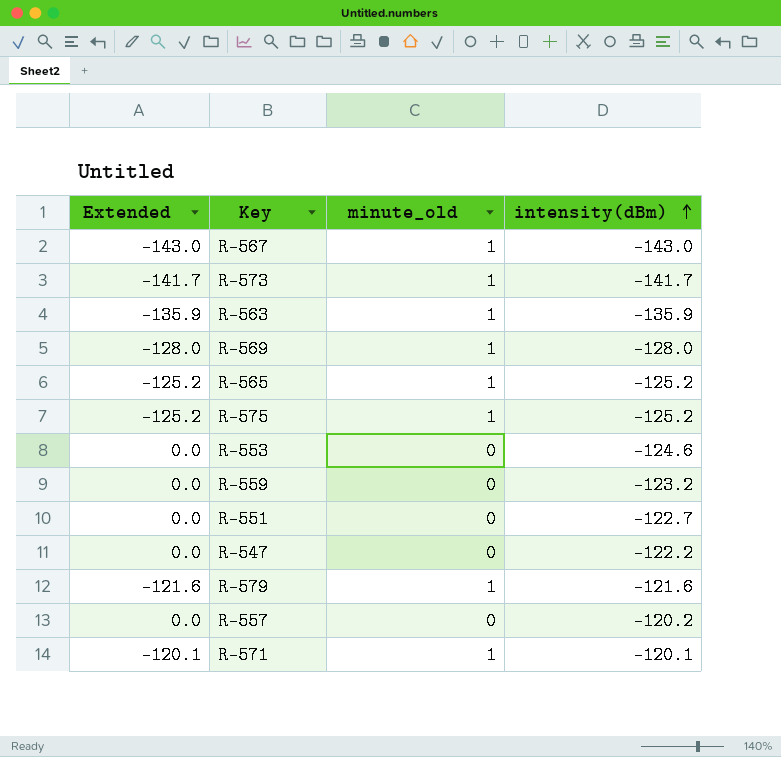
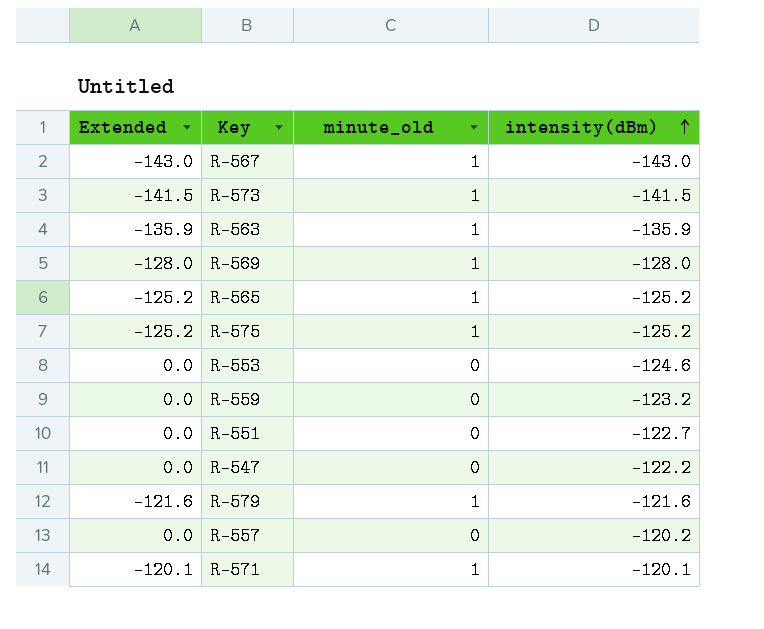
R-573 | Extended: -141.7 -> -141.5
R-573 | intensity(dBm): -141.7 -> -141.5

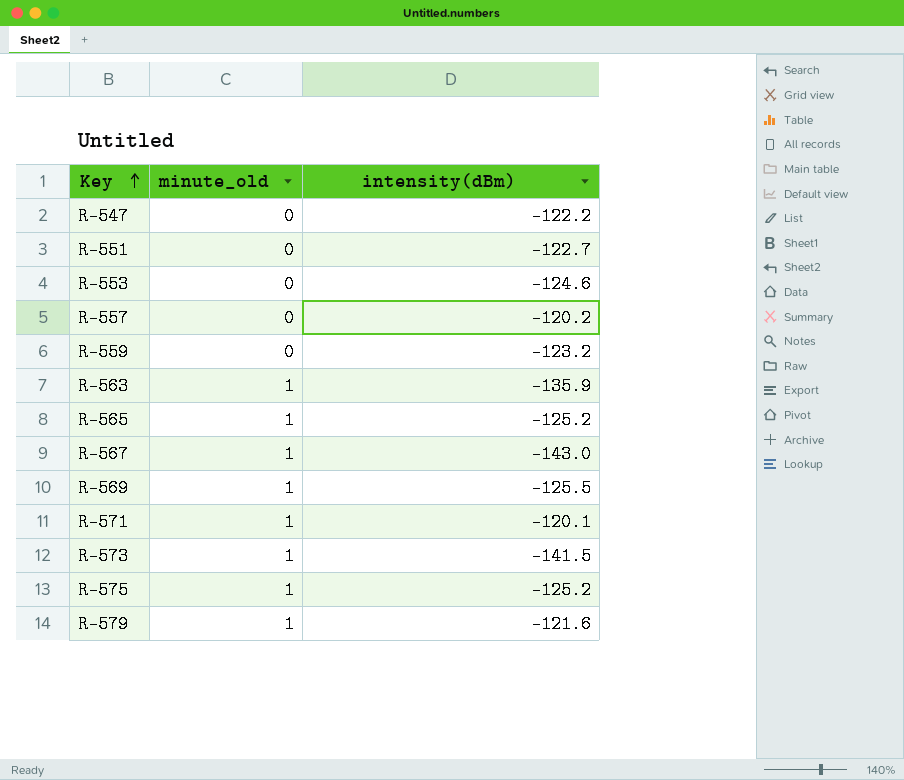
row order: intensity(dBm) ascending -> Key ascending
column Extended | formula: [minute_old] * [intensity(dBm)] -> none
R-569 | intensity(dBm): -128.0 -> -125.5

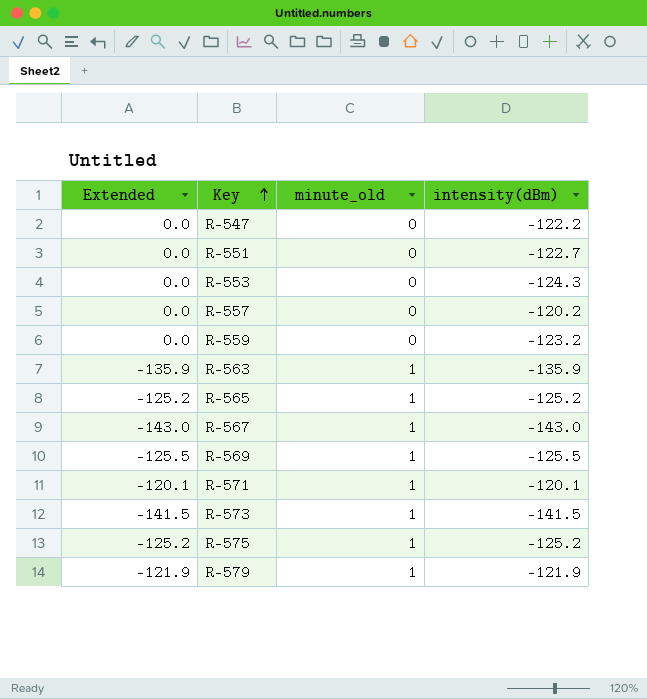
column Extended | formula: none -> [minute_old] * [intensity(dBm)]
R-553 | intensity(dBm): -124.6 -> -124.3
R-579 | intensity(dBm): -121.6 -> -121.9

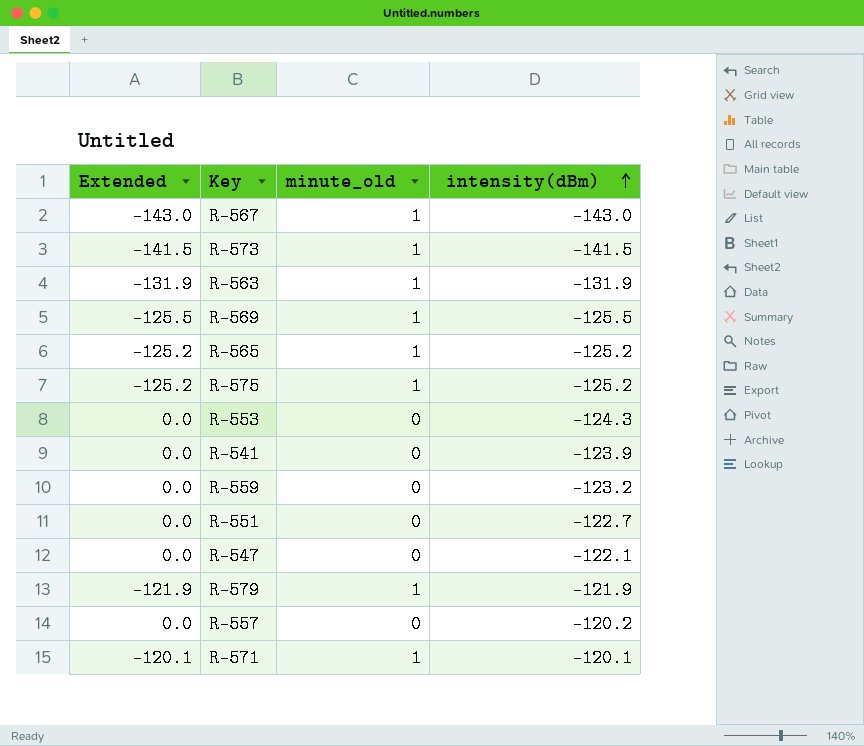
row order: Key ascending -> intensity(dBm) ascending
R-563 | Extended: -135.9 -> -131.9
R-563 | intensity(dBm): -135.9 -> -131.9
row R-541: none -> 0.0 | 0 | -123.9
R-547 | intensity(dBm): -122.2 -> -122.1

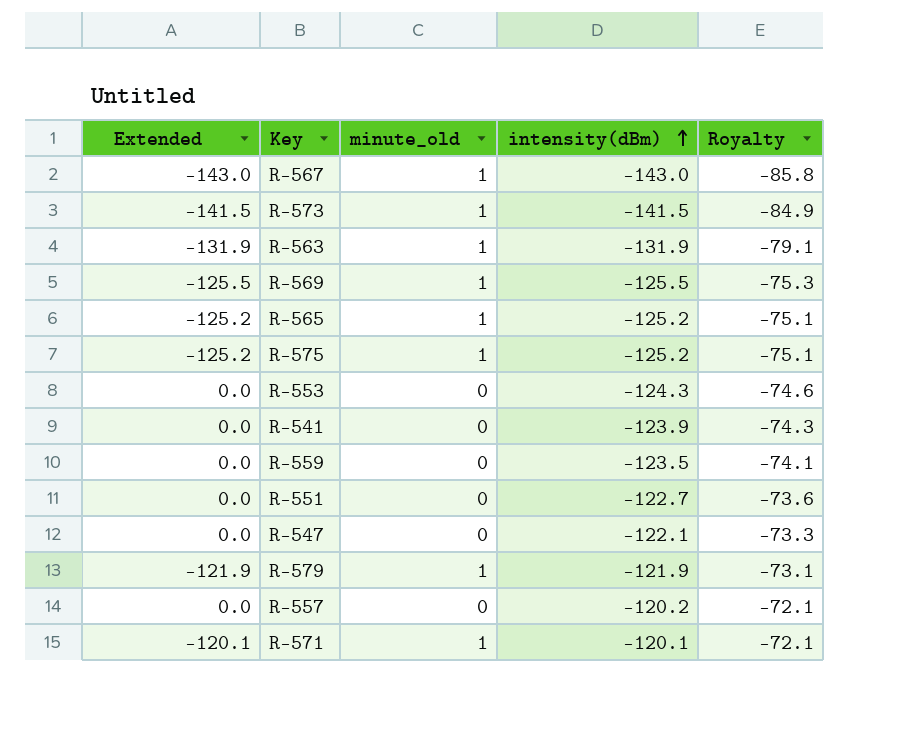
column Royalty | formula: none -> [intensity(dBm)] * 0.6
R-559 | intensity(dBm): -123.2 -> -123.5

